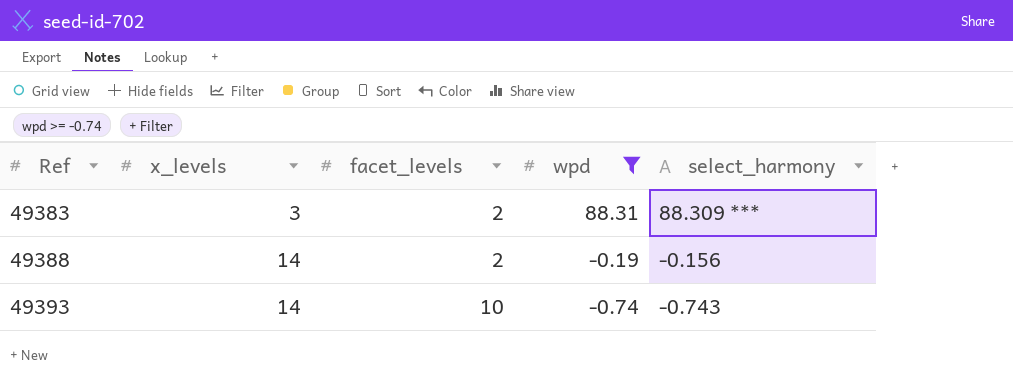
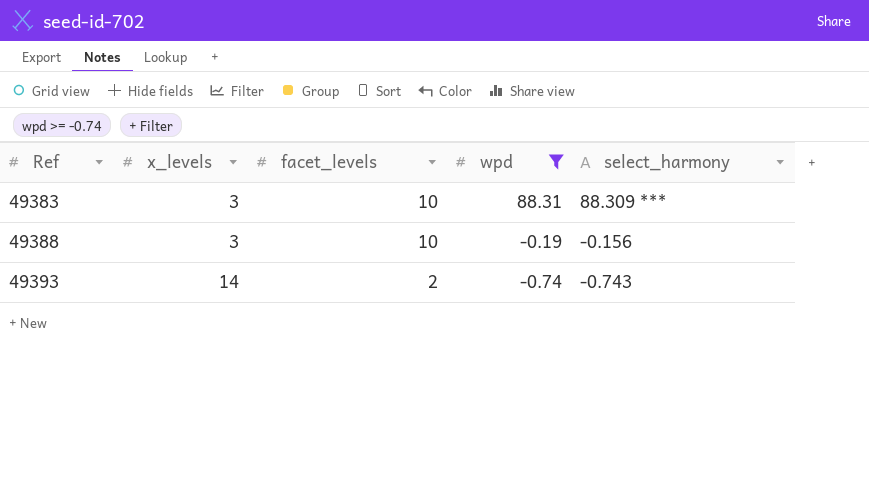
49383 | facet_levels: 2 -> 10
49388 | x_levels: 14 -> 3
49388 | facet_levels: 2 -> 10
49393 | facet_levels: 10 -> 2

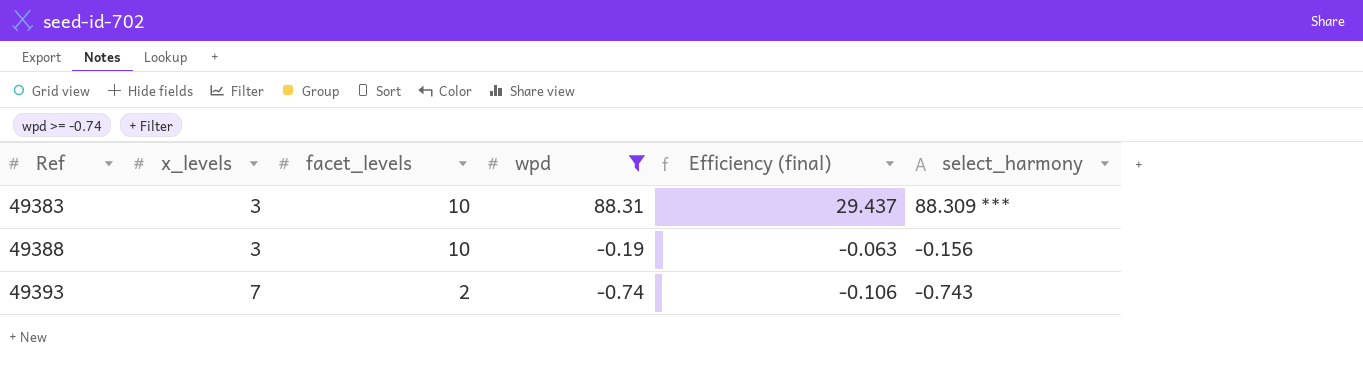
column Efficiency (final) | formula: none -> [wpd] / [x_levels]
49393 | x_levels: 14 -> 7

